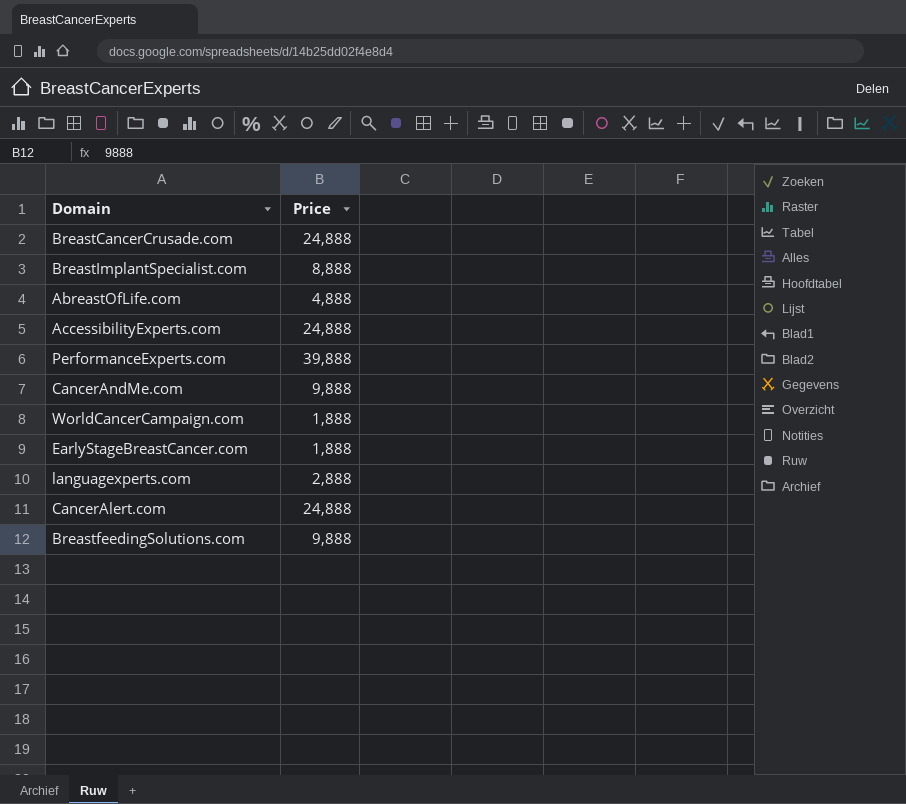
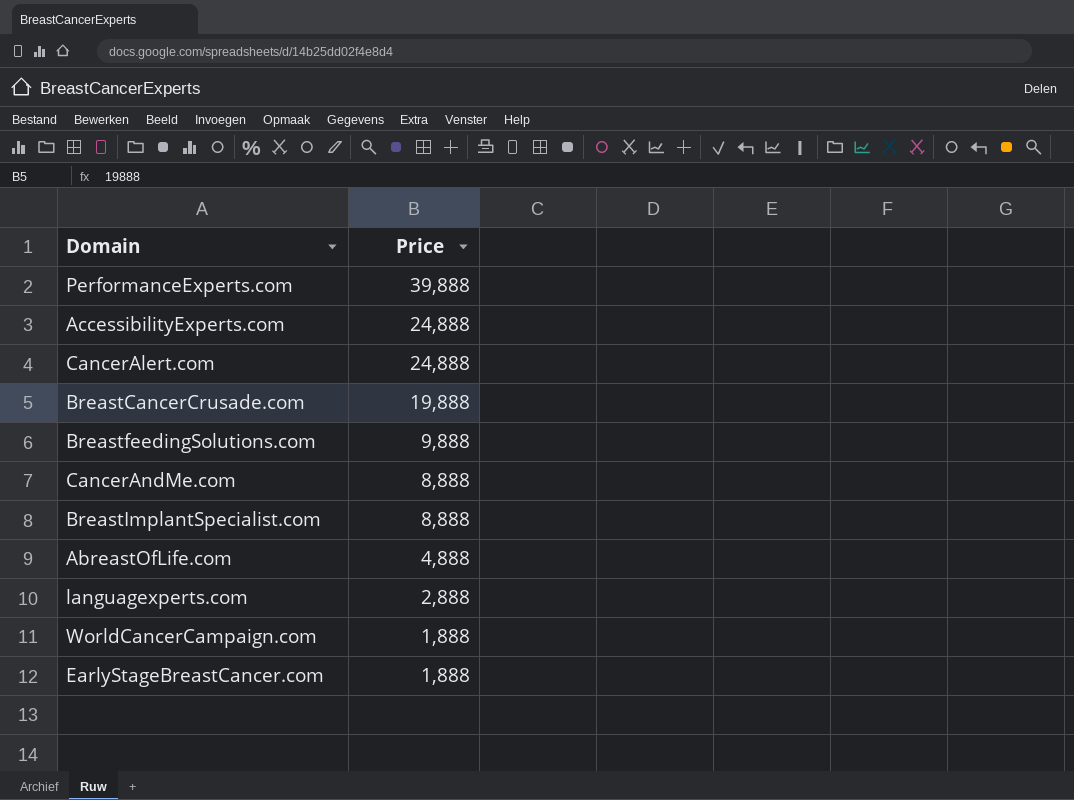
row order: none -> Price descending
BreastCancerCrusade.com | Price: 24,888 -> 19,888
CancerAndMe.com | Price: 9,888 -> 8,888

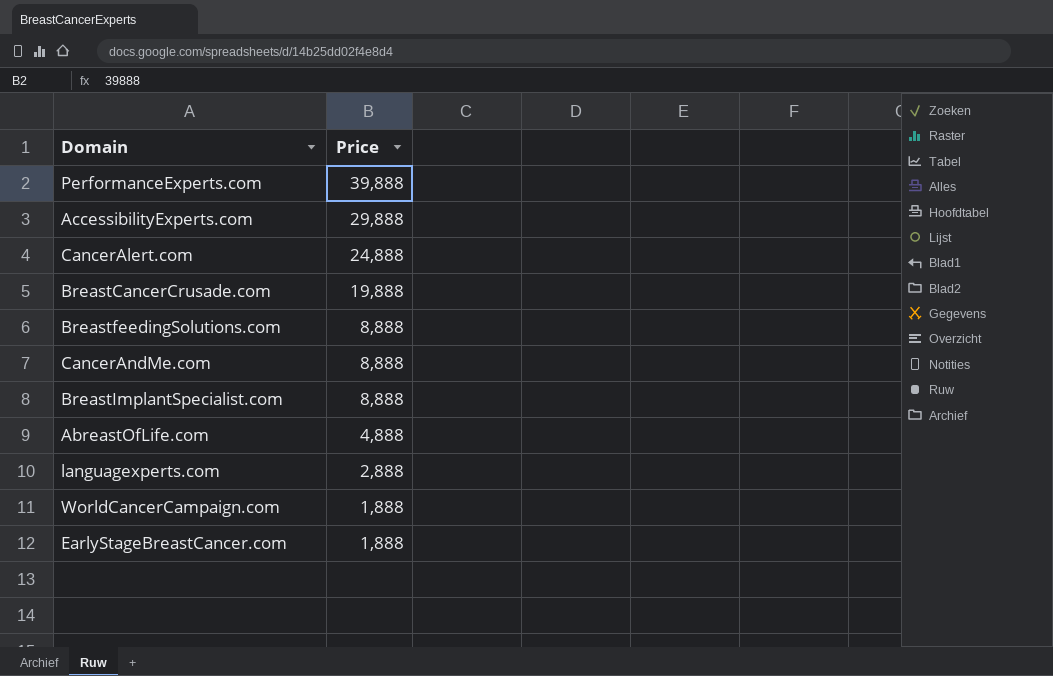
AccessibilityExperts.com | Price: 24,888 -> 29,888
BreastfeedingSolutions.com | Price: 9,888 -> 8,888

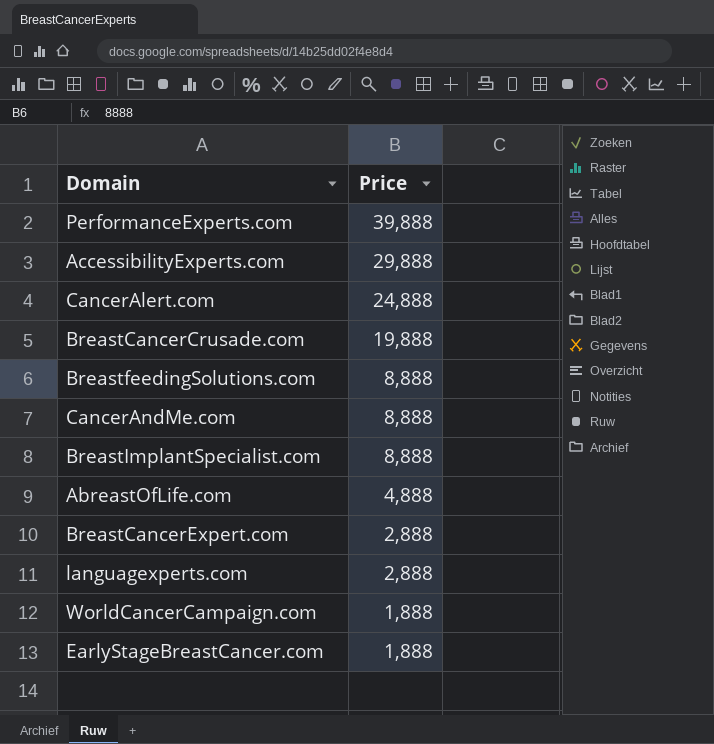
row BreastCancerExpert.com: none -> 2,888

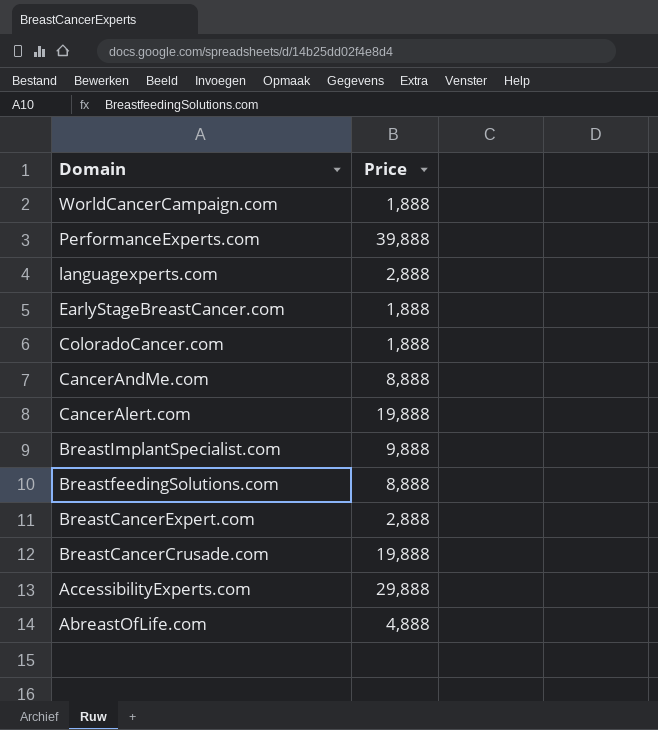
row order: Price descending -> Domain descending
row ColoradoCancer.com: none -> 1,888
CancerAlert.com | Price: 24,888 -> 19,888
BreastImplantSpecialist.com | Price: 8,888 -> 9,888

